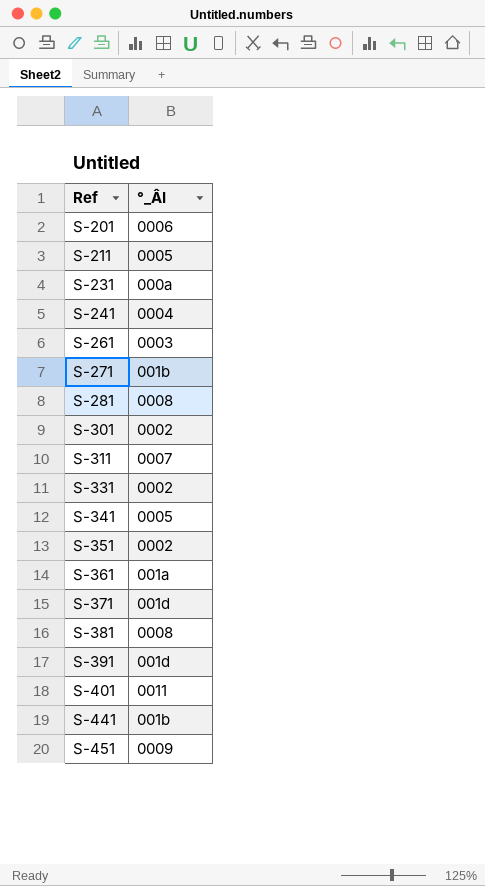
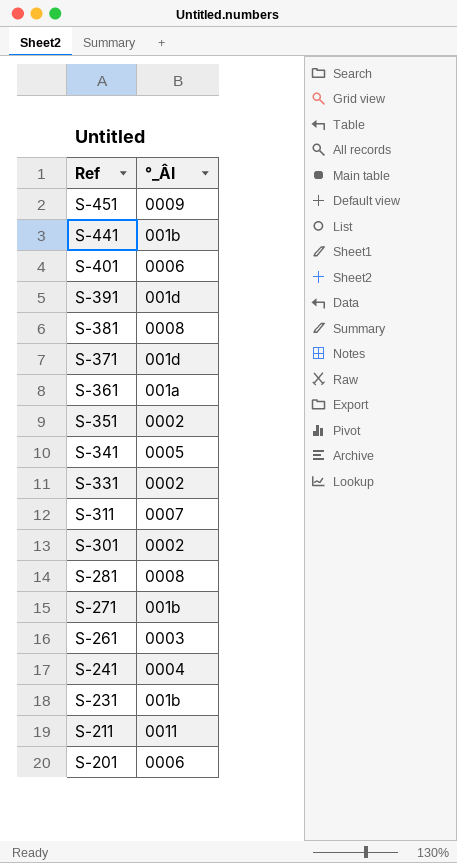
row order: Ref ascending -> Ref descending
S-401 | °_ÂI: 0011 -> 0006
S-231 | °_ÂI: 000a -> 001b
S-211 | °_ÂI: 0005 -> 0011

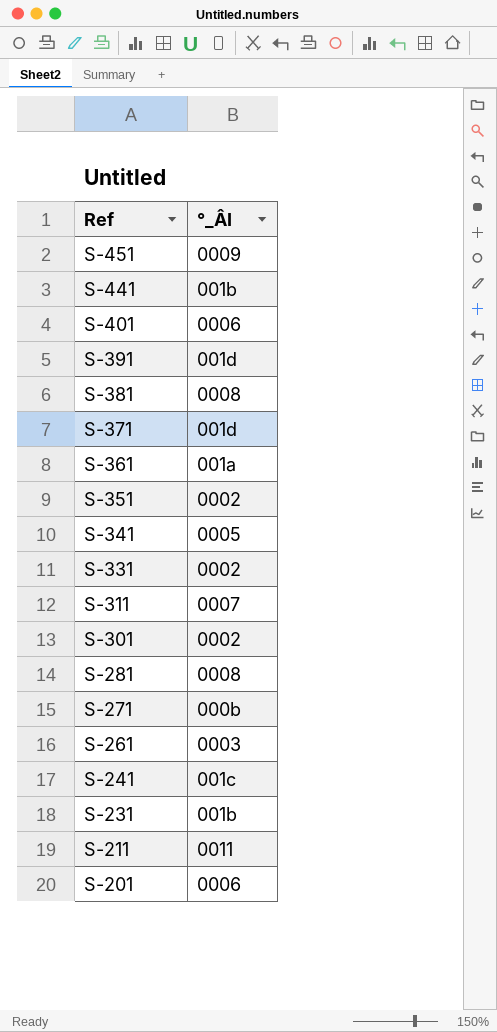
S-271 | °_ÂI: 001b -> 000b
S-241 | °_ÂI: 0004 -> 001c

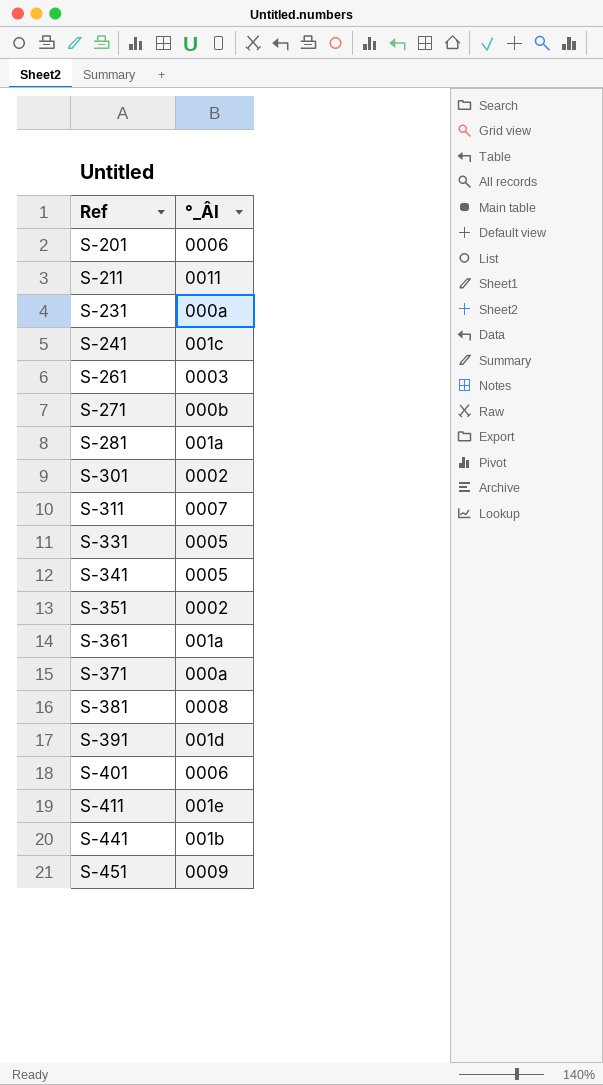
row order: Ref descending -> Ref ascending
S-231 | °_ÂI: 001b -> 000a
S-281 | °_ÂI: 0008 -> 001a
S-331 | °_ÂI: 0002 -> 0005
S-371 | °_ÂI: 001d -> 000a
row S-411: none -> 001e

